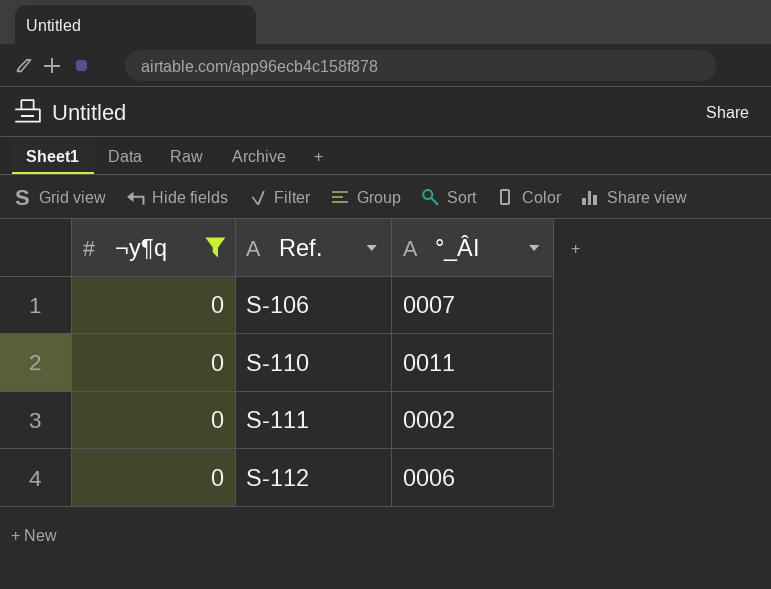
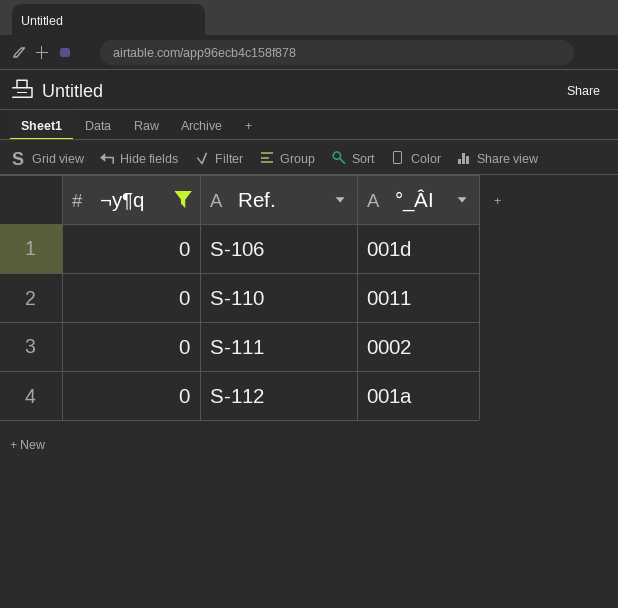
S-106 | °_ÂI: 0007 -> 001d
S-112 | °_ÂI: 0006 -> 001a

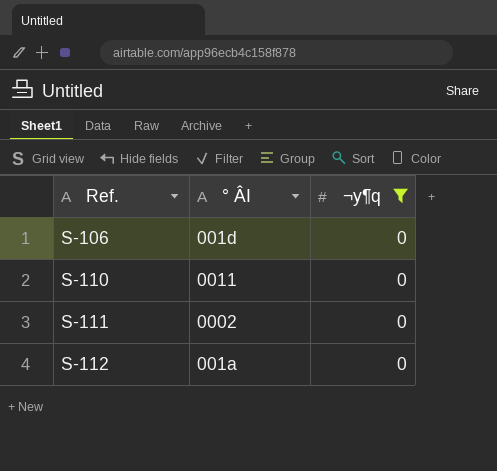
column name: °_ÂI -> ° ÂI
column ¬y¶q | position: 1 -> 3

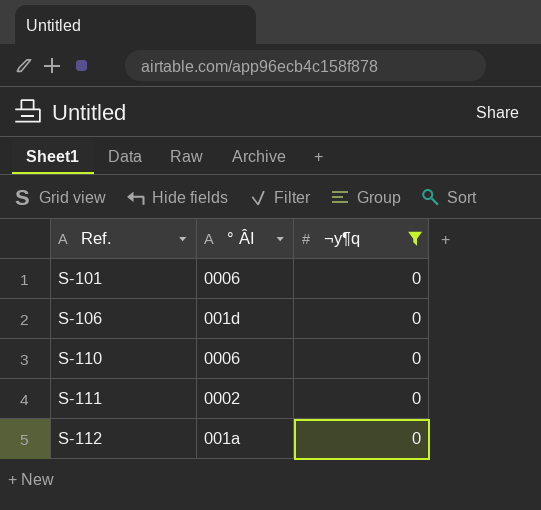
row S-101: none -> 0006 | 0
S-110 | ° ÂI: 0011 -> 0006

